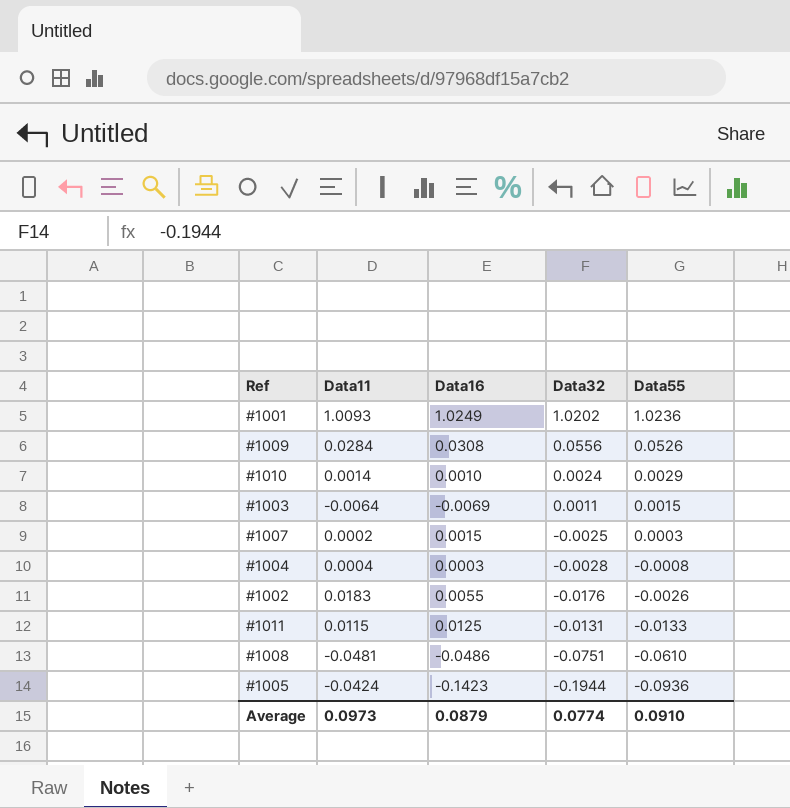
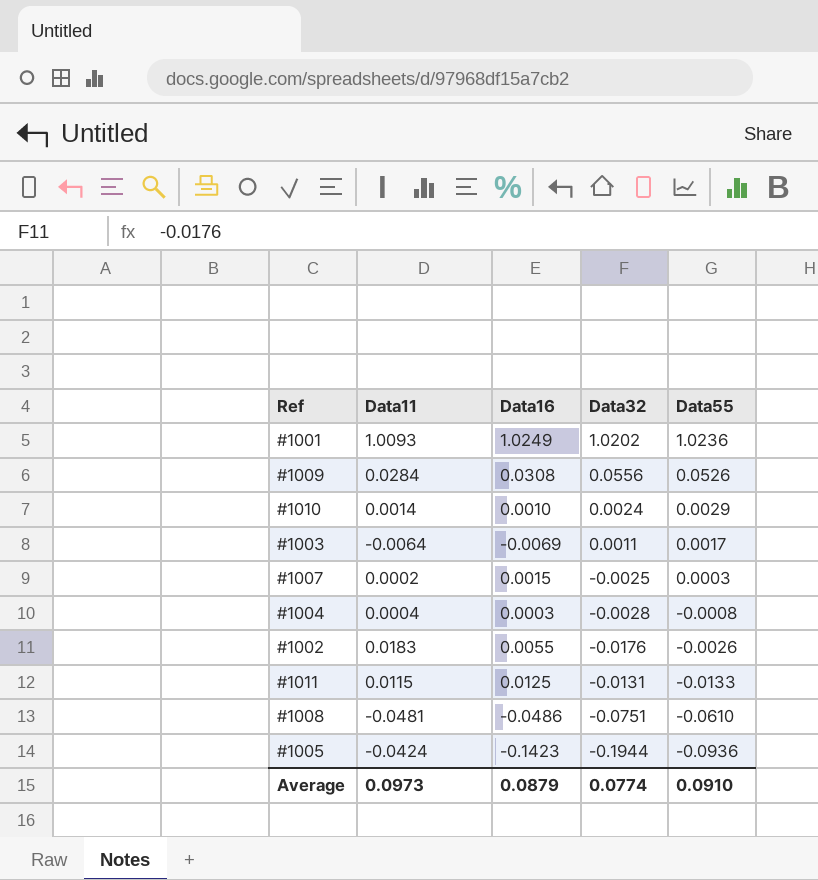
#1003 | Data55: 0.0015 -> 0.0017

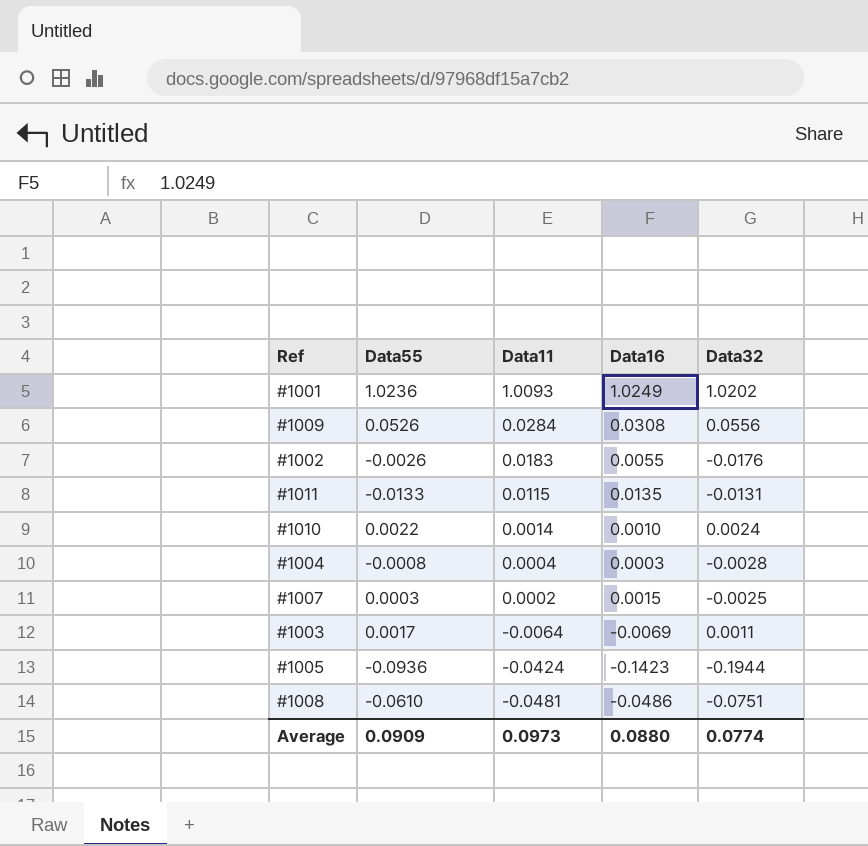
row order: Data55 descending -> Data11 descending
column Data55 | position: 5 -> 2
#1011 | Data16: 0.0125 -> 0.0135
#1010 | Data55: 0.0029 -> 0.0022
Average | Data55: 0.0910 -> 0.0909
Average | Data16: 0.0879 -> 0.0880

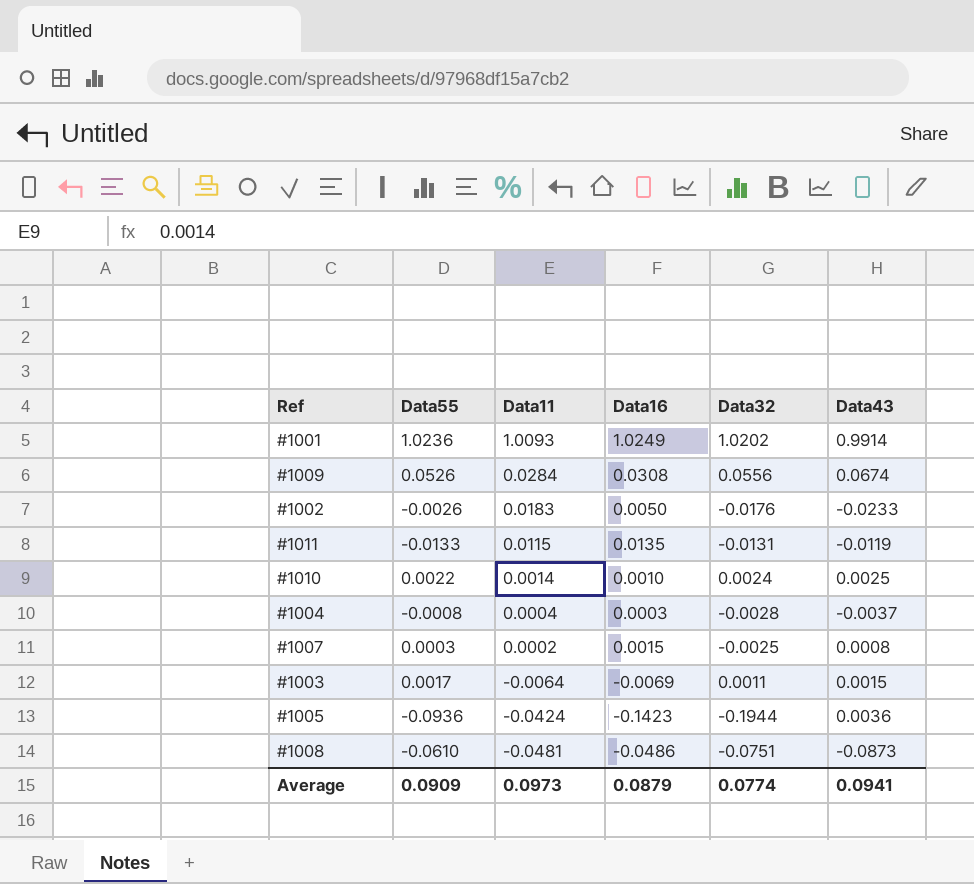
column Data43 | position: none -> 6
#1002 | Data16: 0.0055 -> 0.0050
Average | Data16: 0.0880 -> 0.0879

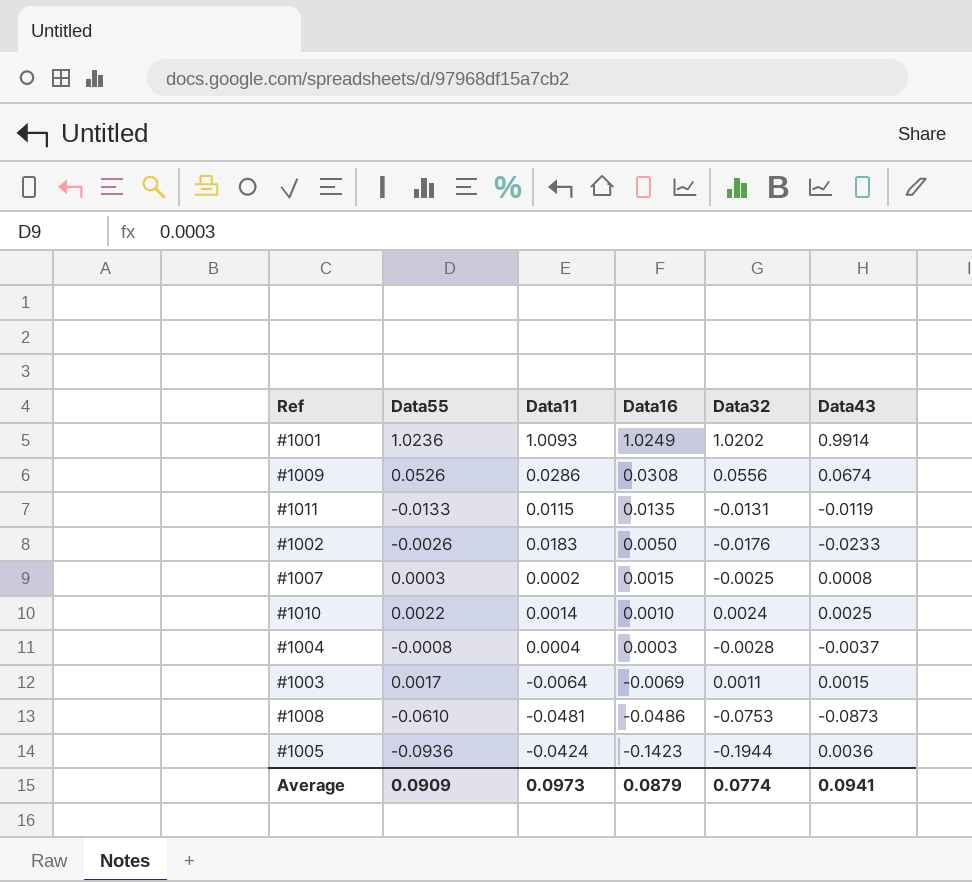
row order: Data11 descending -> Data16 descending
#1009 | Data11: 0.0284 -> 0.0286
#1008 | Data32: -0.0751 -> -0.0753

